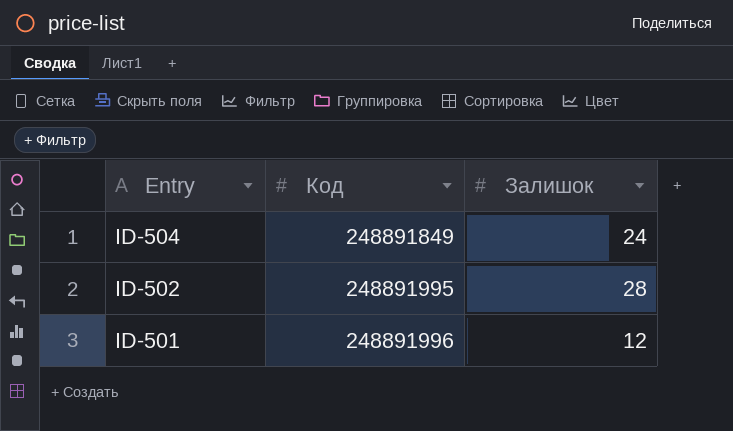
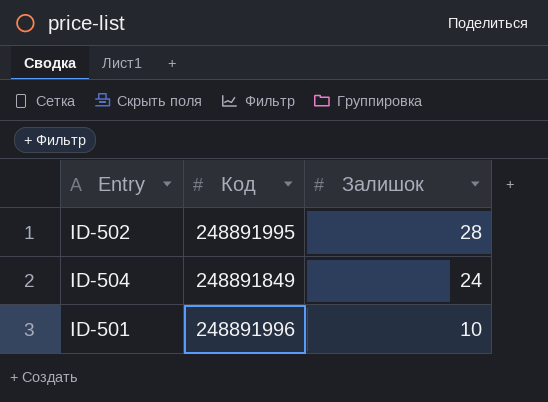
row order: Entry descending -> Залишок descending
ID-501 | Залишок: 12 -> 10

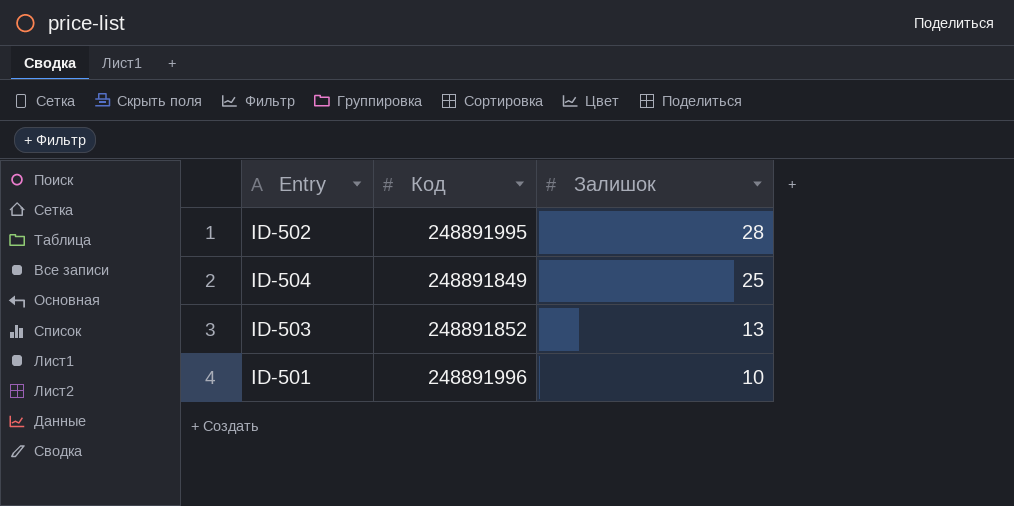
ID-504 | Залишок: 24 -> 25
row ID-503: none -> 248891852 | 13

